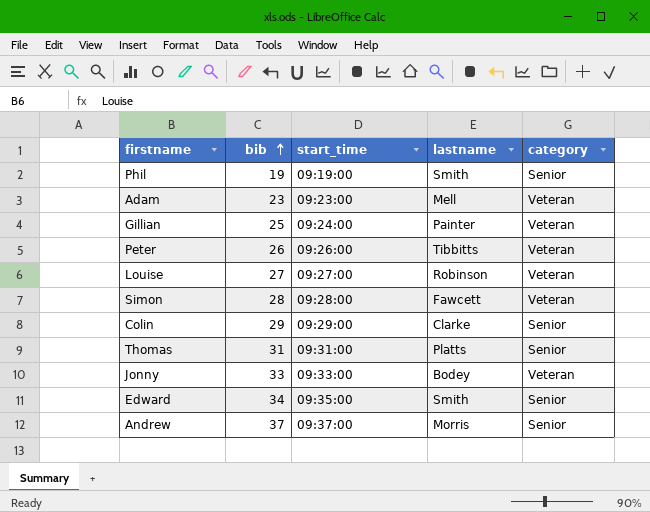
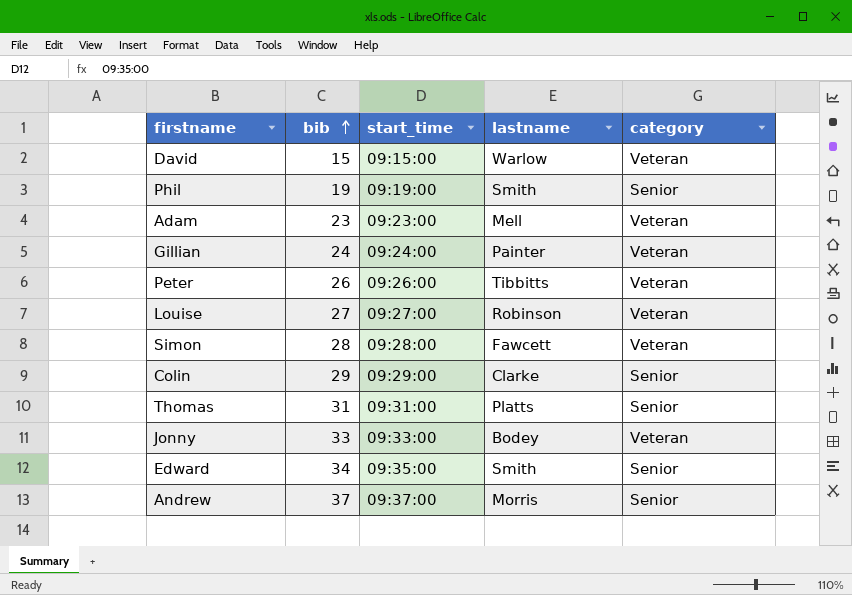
row David: none -> 15 | 09:15:00 | Warlow | Veteran
Gillian | bib: 25 -> 24

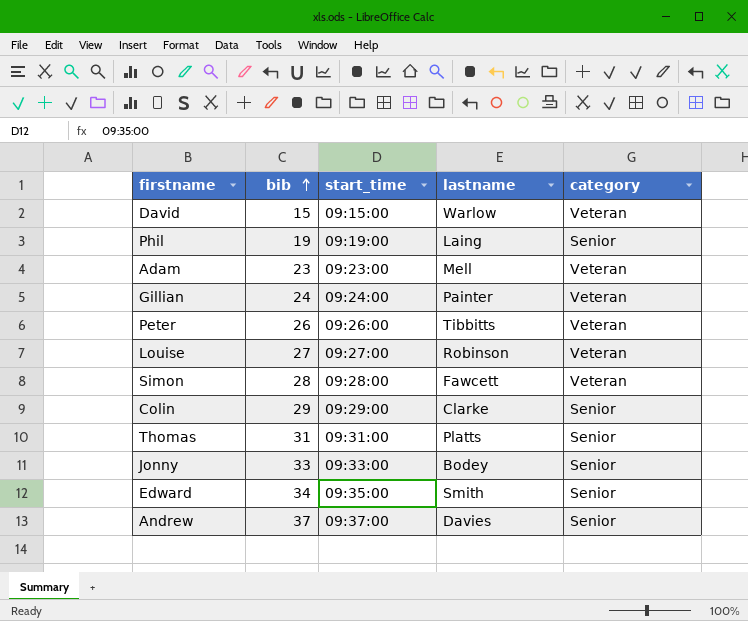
Phil | lastname: Smith -> Laing
Jonny | category: Veteran -> Senior
Andrew | lastname: Morris -> Davies

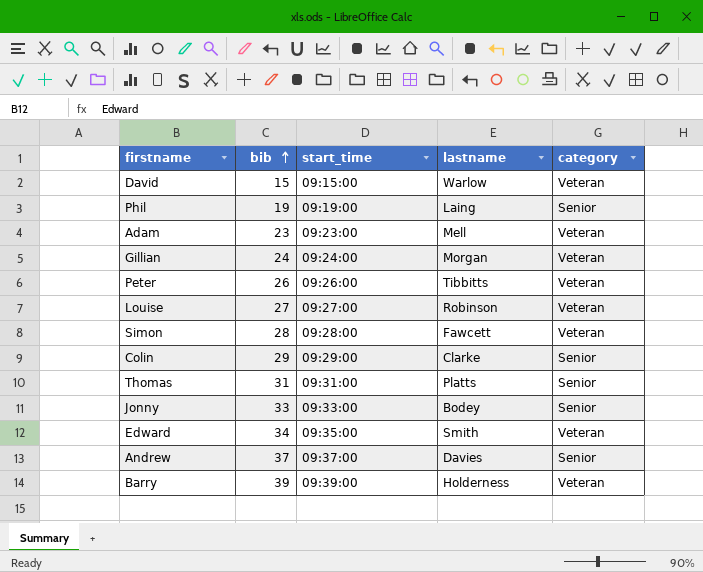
Gillian | lastname: Painter -> Morgan
Edward | category: Senior -> Veteran
row Barry: none -> 39 | 09:39:00 | Holderness | Veteran

